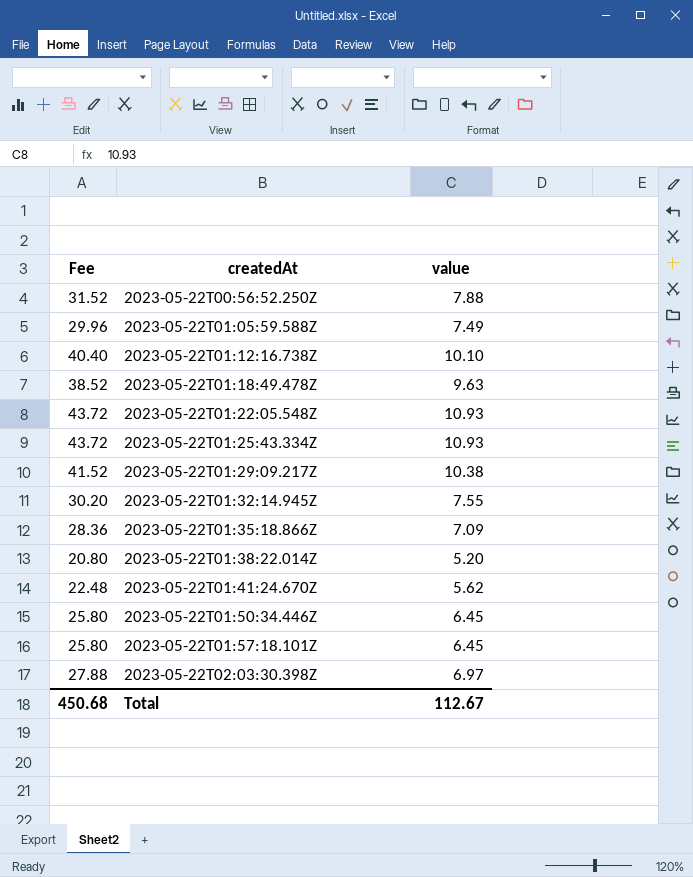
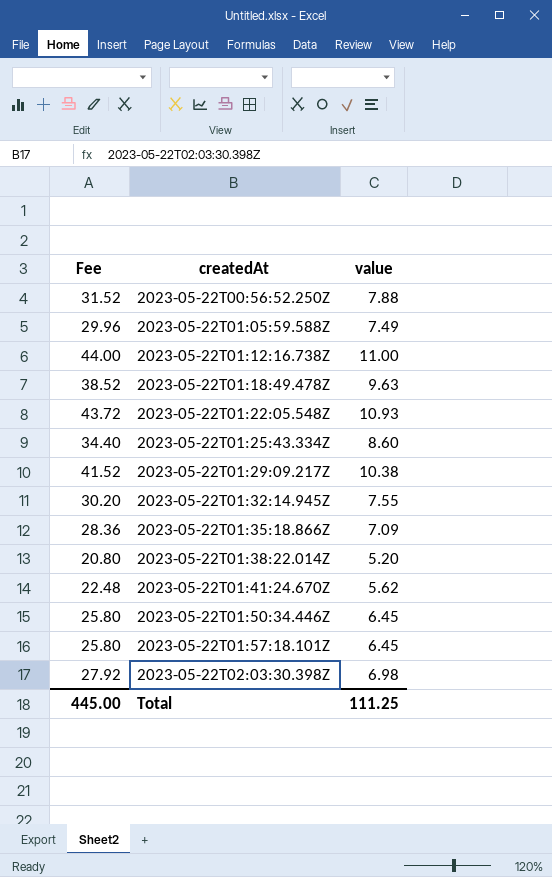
2023-05-22T01:12:16.738Z | Fee: 40.40 -> 44.00
2023-05-22T01:12:16.738Z | value: 10.10 -> 11.00
2023-05-22T01:25:43.334Z | Fee: 43.72 -> 34.40
2023-05-22T01:25:43.334Z | value: 10.93 -> 8.60
2023-05-22T02:03:30.398Z | Fee: 27.88 -> 27.92
2023-05-22T02:03:30.398Z | value: 6.97 -> 6.98
Total | Fee: 450.68 -> 445.00
Total | value: 112.67 -> 111.25

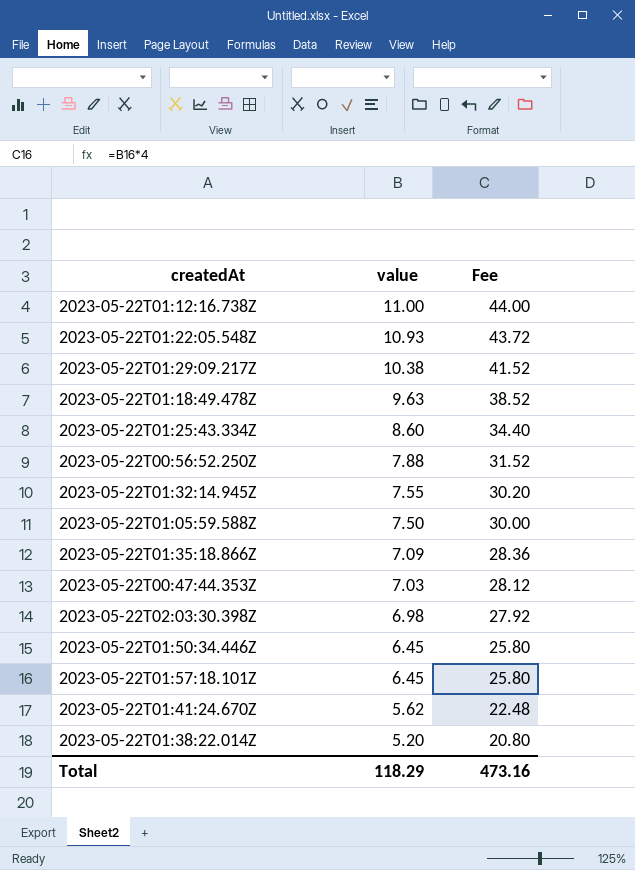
row order: createdAt ascending -> value descending
column Fee | position: 1 -> 3
2023-05-22T01:05:59.588Z | value: 7.49 -> 7.50
2023-05-22T01:05:59.588Z | Fee: 29.96 -> 30.00
row 2023-05-22T00:47:44.353Z: none -> 7.03 | 28.12
Total | value: 111.25 -> 118.29
Total | Fee: 445.00 -> 473.16

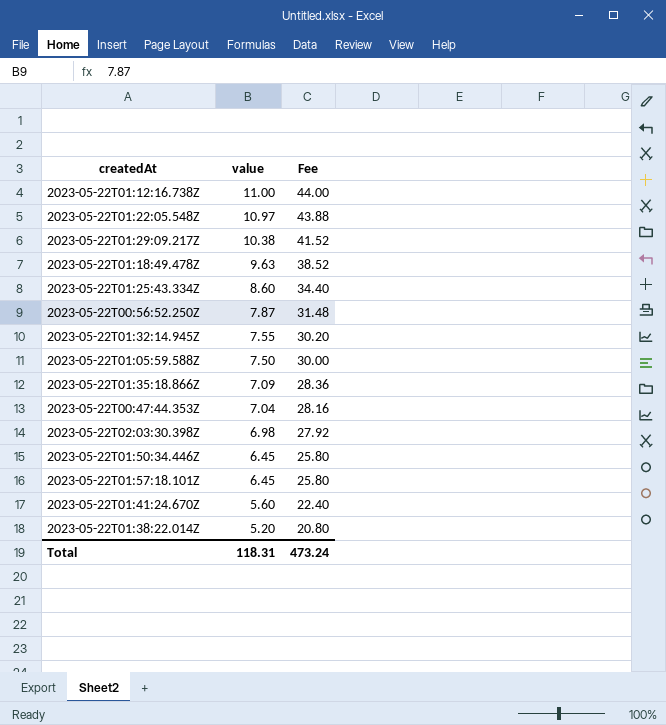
2023-05-22T01:22:05.548Z | value: 10.93 -> 10.97
2023-05-22T01:22:05.548Z | Fee: 43.72 -> 43.88
2023-05-22T00:56:52.250Z | value: 7.88 -> 7.87
2023-05-22T00:56:52.250Z | Fee: 31.52 -> 31.48
2023-05-22T00:47:44.353Z | value: 7.03 -> 7.04
2023-05-22T00:47:44.353Z | Fee: 28.12 -> 28.16
2023-05-22T01:41:24.670Z | value: 5.62 -> 5.60
2023-05-22T01:41:24.670Z | Fee: 22.48 -> 22.40
Total | value: 118.29 -> 118.31
Total | Fee: 473.16 -> 473.24

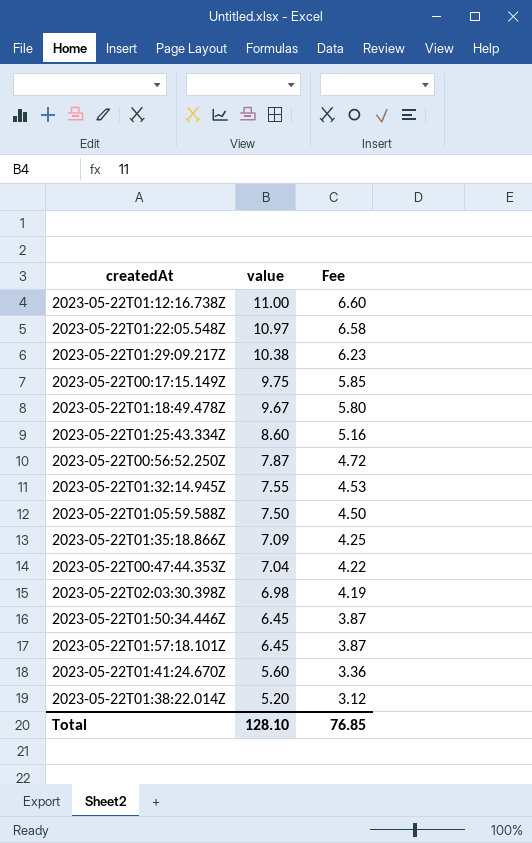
column Fee | formula: [value] * 4 -> [value] * 0.6
row 2023-05-22T00:17:15.149Z: none -> 9.75 | 5.85
2023-05-22T01:18:49.478Z | value: 9.63 -> 9.67
Total | value: 118.31 -> 128.10
Total | Fee: 473.24 -> 76.85

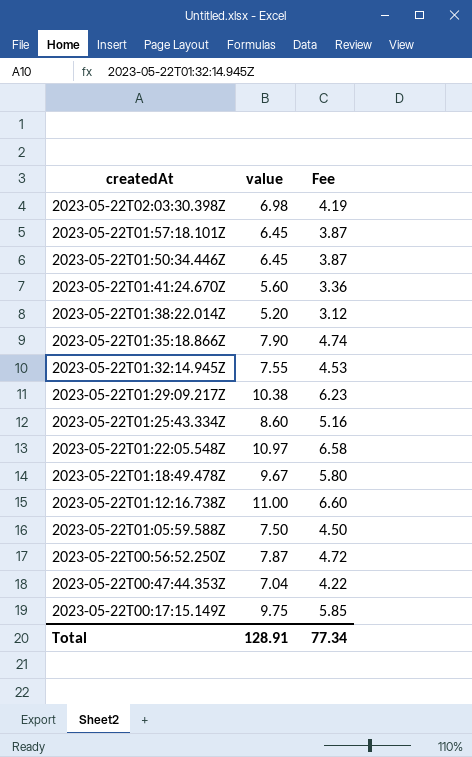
row order: value descending -> createdAt descending
2023-05-22T01:35:18.866Z | value: 7.09 -> 7.90
2023-05-22T01:35:18.866Z | Fee: 4.25 -> 4.74
Total | value: 128.10 -> 128.91
Total | Fee: 76.85 -> 77.34

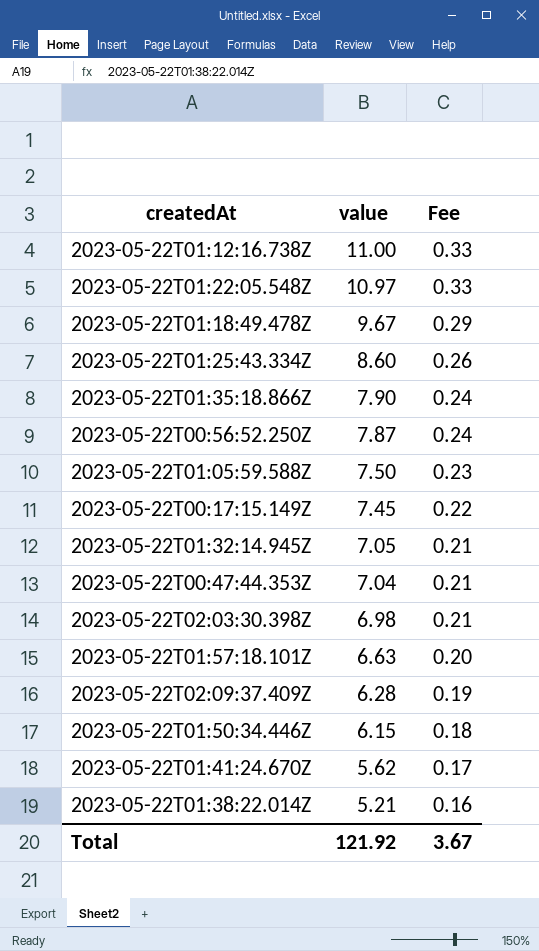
row order: createdAt descending -> value descending
column Fee | formula: [value] * 0.6 -> [value] * 0.03
row 2023-05-22T01:29:09.217Z: 10.38 | 6.23 -> none
2023-05-22T00:17:15.149Z | value: 9.75 -> 7.45
2023-05-22T01:32:14.945Z | value: 7.55 -> 7.05
2023-05-22T01:57:18.101Z | value: 6.45 -> 6.63
row 2023-05-22T02:09:37.409Z: none -> 6.28 | 0.19
2023-05-22T01:50:34.446Z | value: 6.45 -> 6.15
2023-05-22T01:41:24.670Z | value: 5.60 -> 5.62
2023-05-22T01:38:22.014Z | value: 5.20 -> 5.21
Total | value: 128.91 -> 121.92
Total | Fee: 77.34 -> 3.67

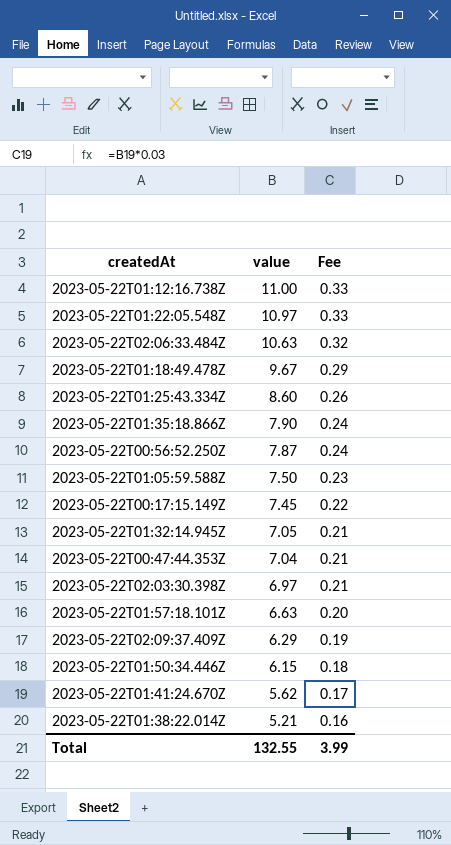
row 2023-05-22T02:06:33.484Z: none -> 10.63 | 0.32
2023-05-22T02:03:30.398Z | value: 6.98 -> 6.97
2023-05-22T02:09:37.409Z | value: 6.28 -> 6.29
Total | value: 121.92 -> 132.55
Total | Fee: 3.67 -> 3.99

